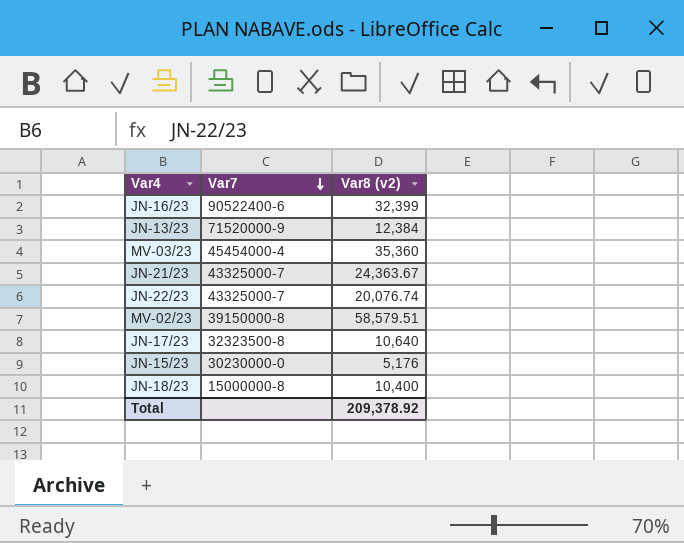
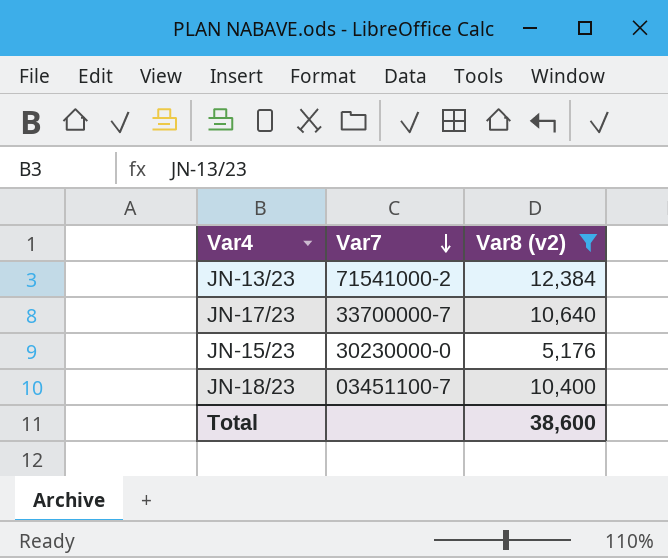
filter: none -> Var8 (v2) <= 12,384
JN-13/23 | Var7: 71520000-9 -> 71541000-2
JN-17/23 | Var7: 32323500-8 -> 33700000-7
JN-18/23 | Var7: 15000000-8 -> 03451100-7
Total | Var8 (v2): 209,378.92 -> 38,600

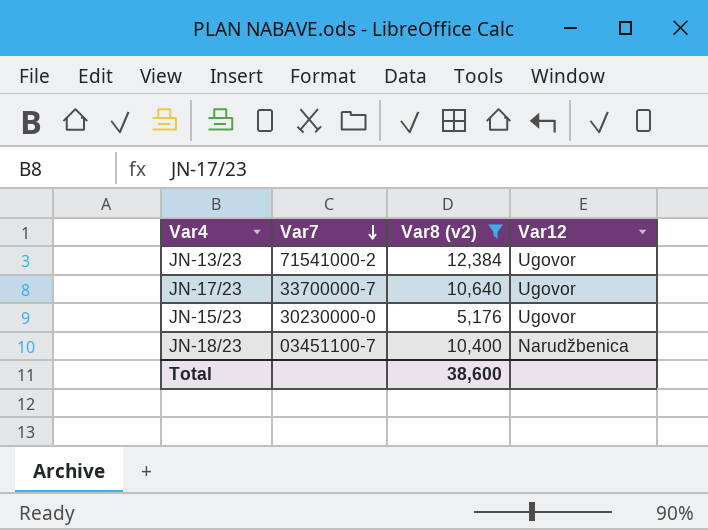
column Var12 | position: none -> 4

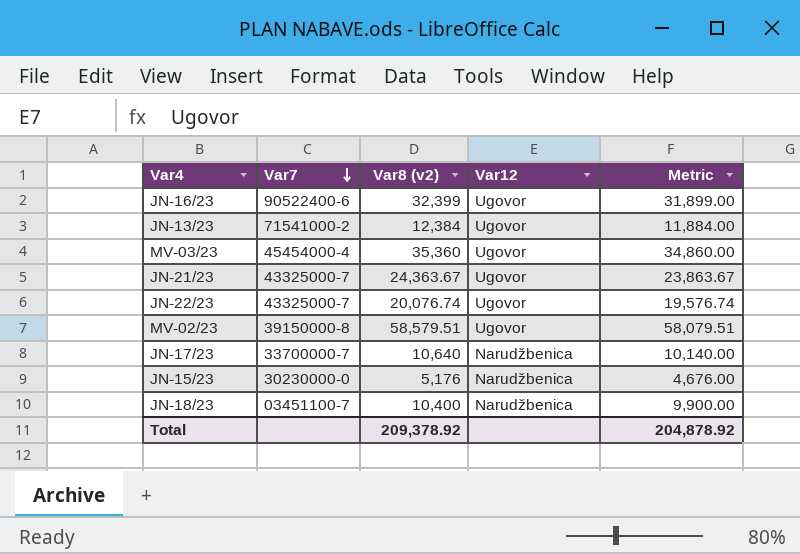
filter: Var8 (v2) <= 12,384 -> none
column Metric | formula: none -> [Var8 (v2)] - 500
JN-17/23 | Var12: Ugovor -> Narudžbenica
JN-15/23 | Var12: Ugovor -> Narudžbenica
Total | Var8 (v2): 38,600 -> 209,378.92

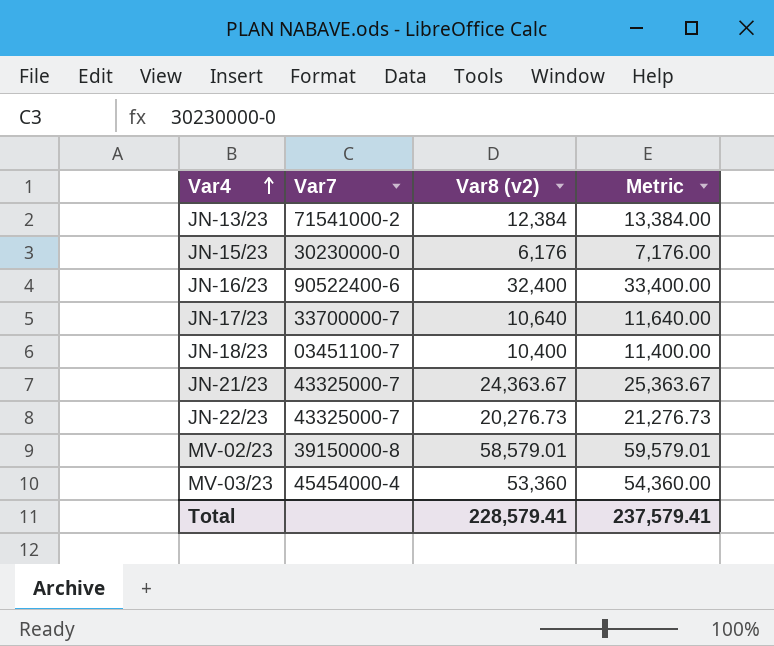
row order: Var7 descending -> Var4 ascending
column Var12 | position: 4 -> none
column Metric | formula: [Var8 (v2)] - 500 -> [Var8 (v2)] + 1000
JN-15/23 | Var8 (v2): 5,176 -> 6,176
JN-16/23 | Var8 (v2): 32,399 -> 32,400
JN-22/23 | Var8 (v2): 20,076.74 -> 20,276.73
MV-02/23 | Var8 (v2): 58,579.51 -> 58,579.01
MV-03/23 | Var8 (v2): 35,360 -> 53,360
Total | Var8 (v2): 209,378.92 -> 228,579.41
Total | Metric: 204,878.92 -> 237,579.41

